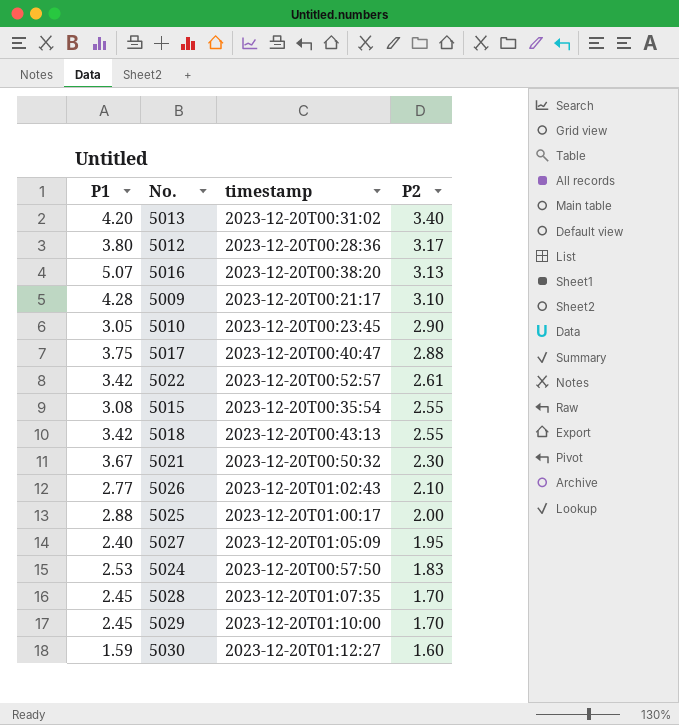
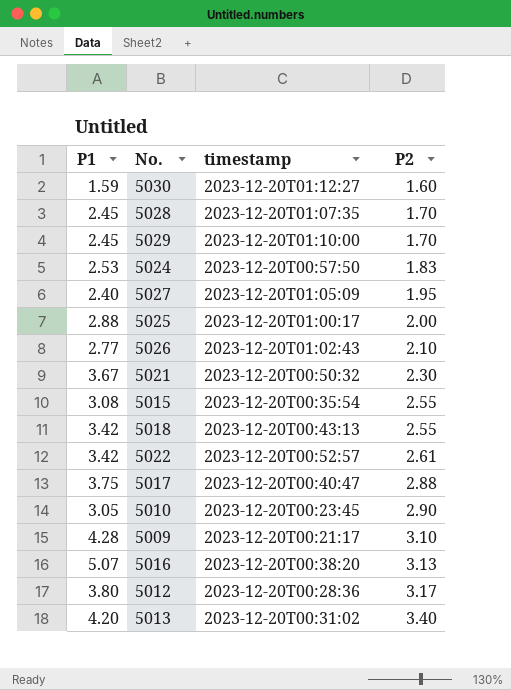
row order: P2 descending -> P2 ascending

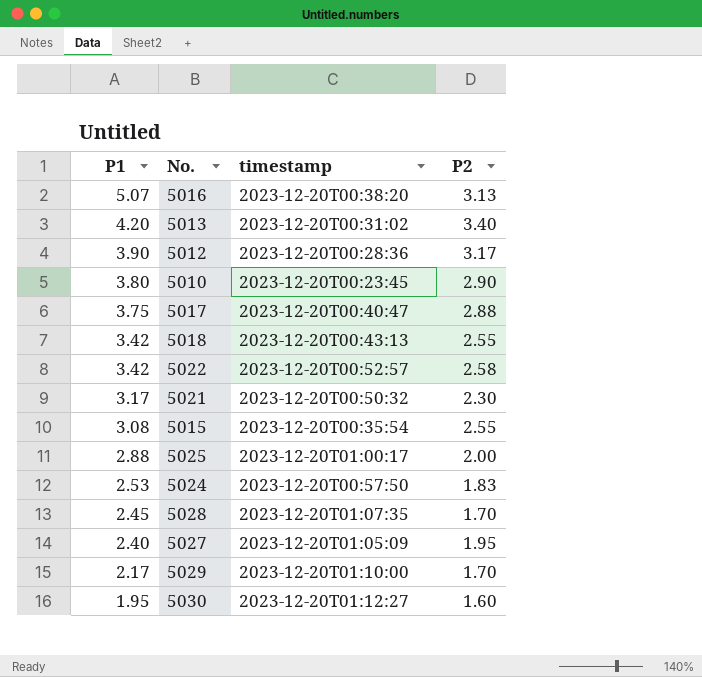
row order: P2 ascending -> P1 descending
row 5026: 2.77 | 2023-12-20T01:02:43 | 2.10 -> none
row 5009: 4.28 | 2023-12-20T00:21:17 | 3.10 -> none
5012 | P1: 3.80 -> 3.90
5010 | P1: 3.05 -> 3.80
5022 | P2: 2.61 -> 2.58
5021 | P1: 3.67 -> 3.17
5029 | P1: 2.45 -> 2.17
5030 | P1: 1.59 -> 1.95

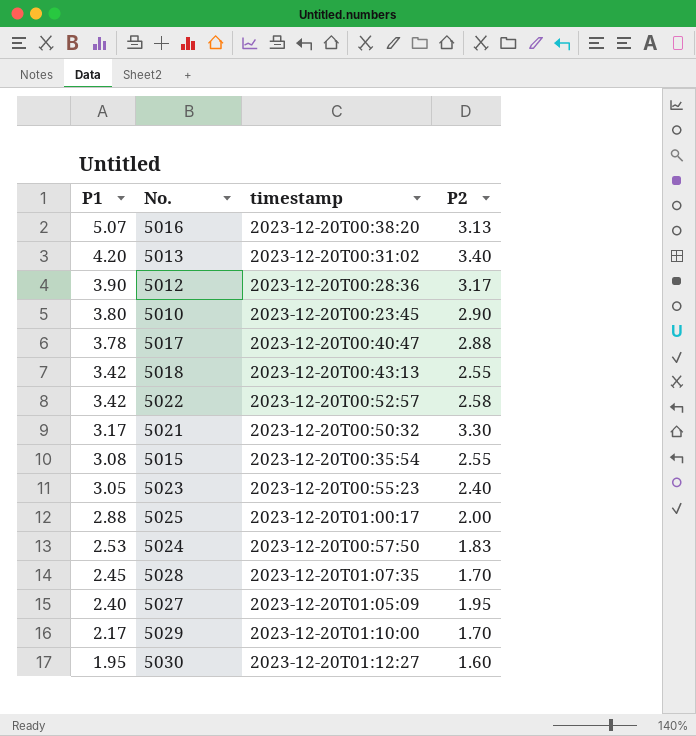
5017 | P1: 3.75 -> 3.78
5021 | P2: 2.30 -> 3.30
row 5023: none -> 3.05 | 2023-12-20T00:55:23 | 2.40

